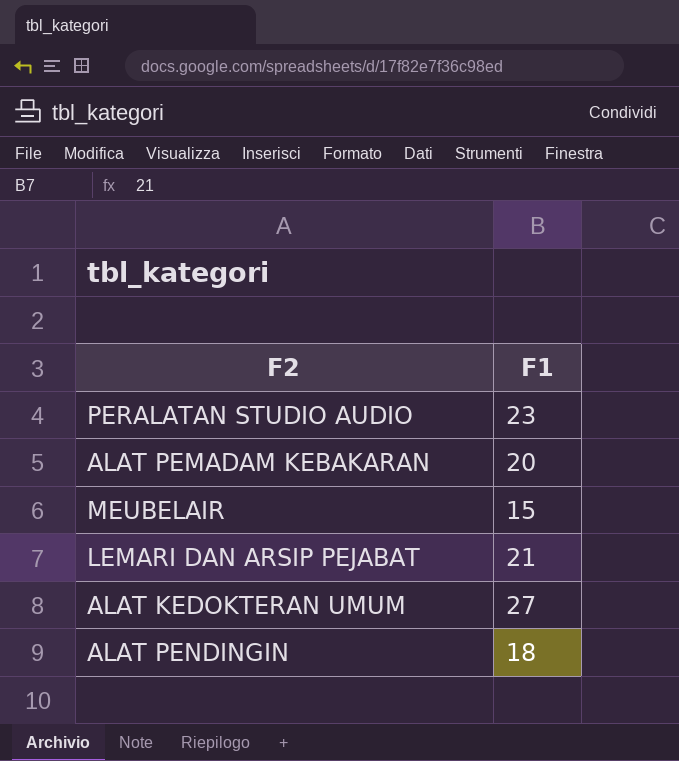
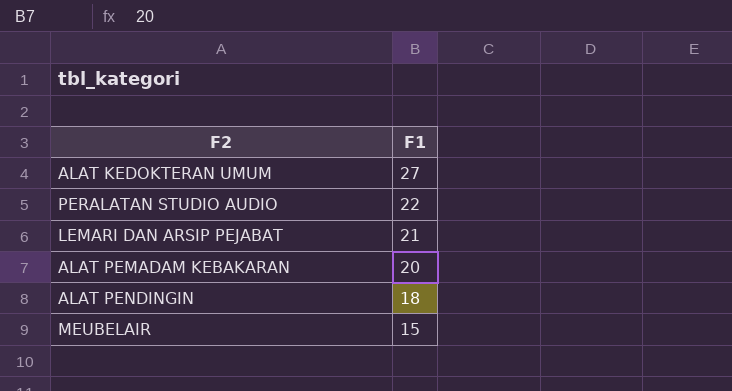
row order: none -> F1 descending
PERALATAN STUDIO AUDIO | F1: 23 -> 22

